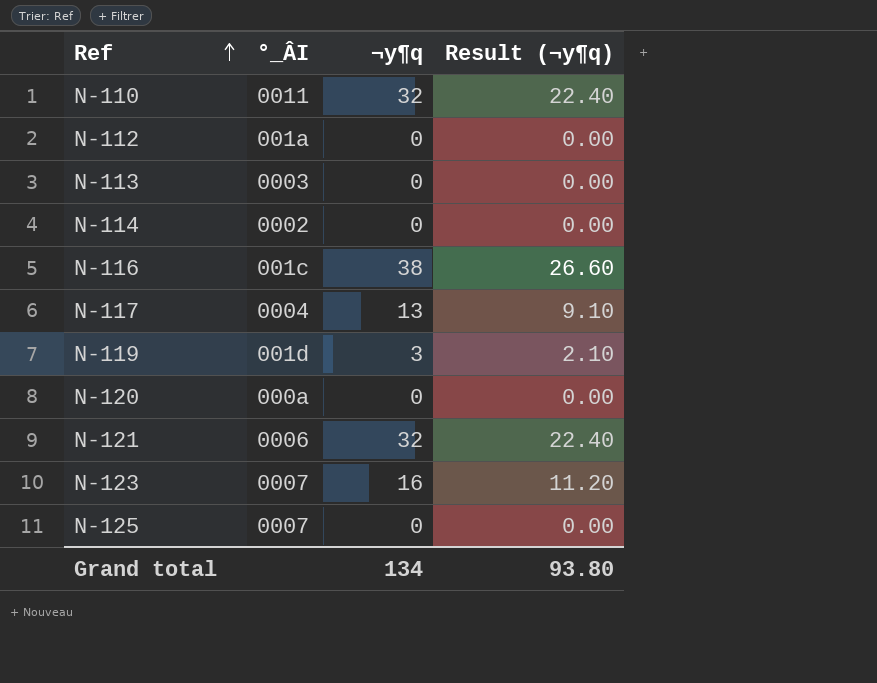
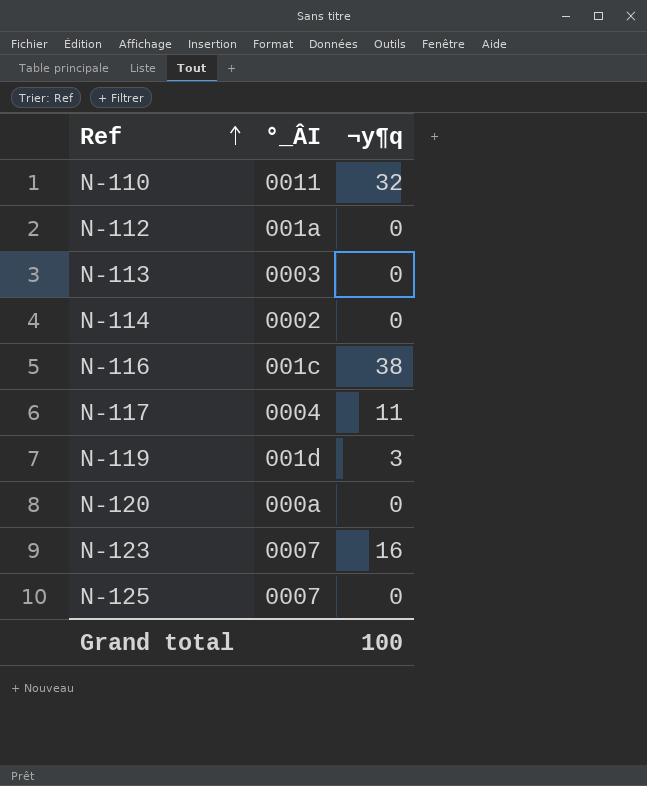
column Result (¬y¶q) | formula: [¬y¶q] * 0.7 -> none
row N-121: 0006 | 32 | 22.40 -> none
N-117 | ¬y¶q: 13 -> 11
Grand total | ¬y¶q: 134 -> 100

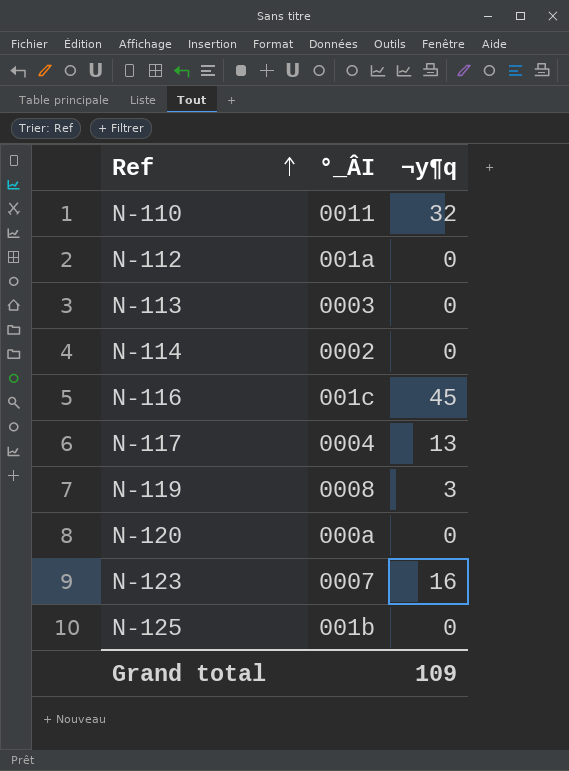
N-116 | ¬y¶q: 38 -> 45
N-117 | ¬y¶q: 11 -> 13
N-119 | °_ÂI: 001d -> 0008
N-125 | °_ÂI: 0007 -> 001b
Grand total | ¬y¶q: 100 -> 109

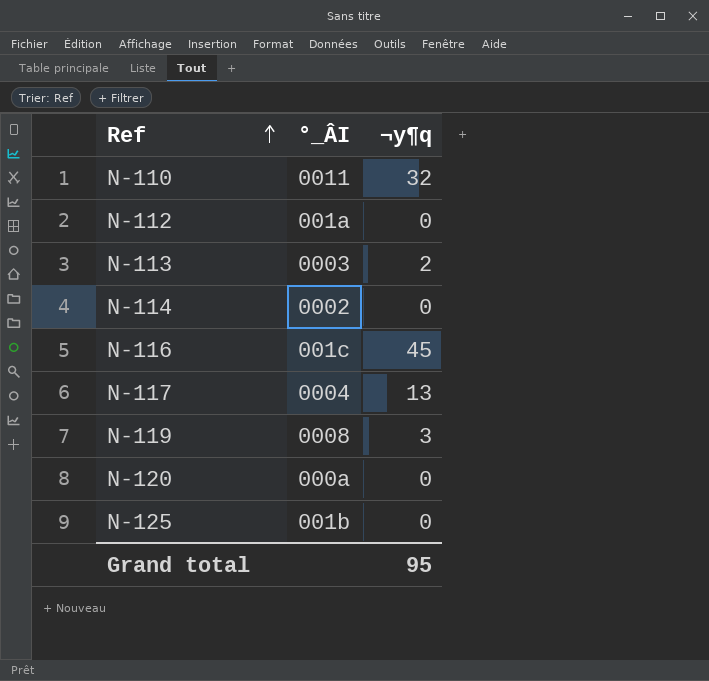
row N-123: 0007 | 16 -> none
N-113 | ¬y¶q: 0 -> 2
Grand total | ¬y¶q: 109 -> 95

